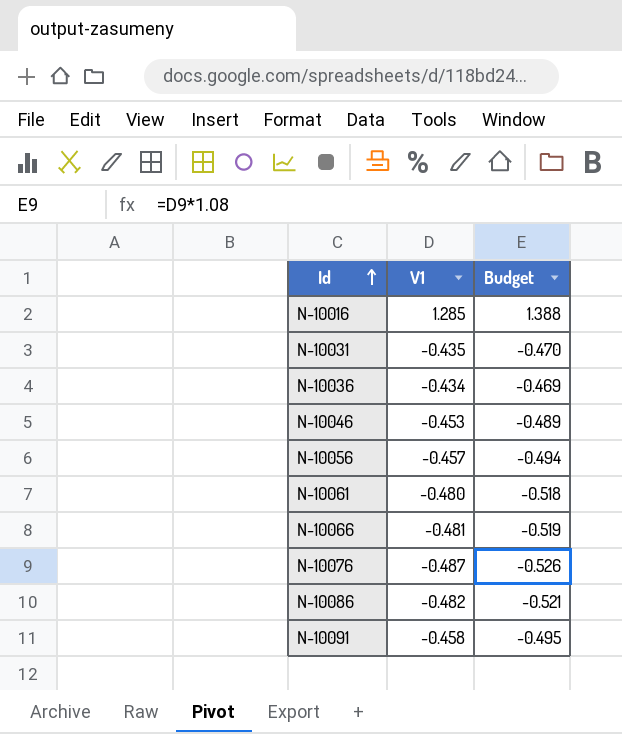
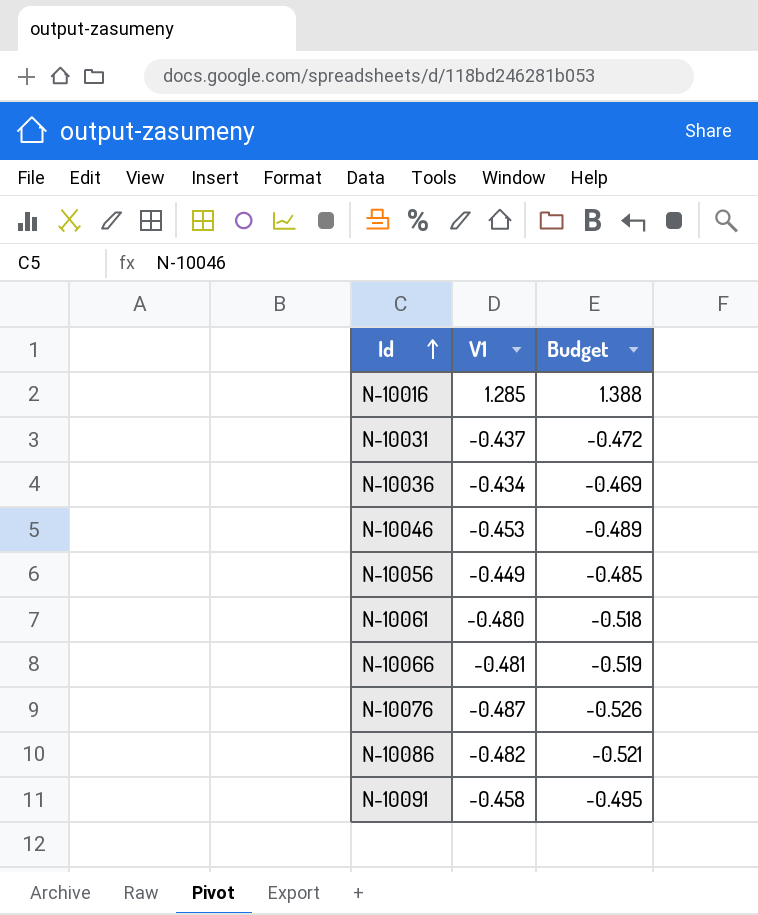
N-10031 | V1: -0.435 -> -0.437
N-10031 | Budget: -0.470 -> -0.472
N-10056 | V1: -0.457 -> -0.449
N-10056 | Budget: -0.494 -> -0.485

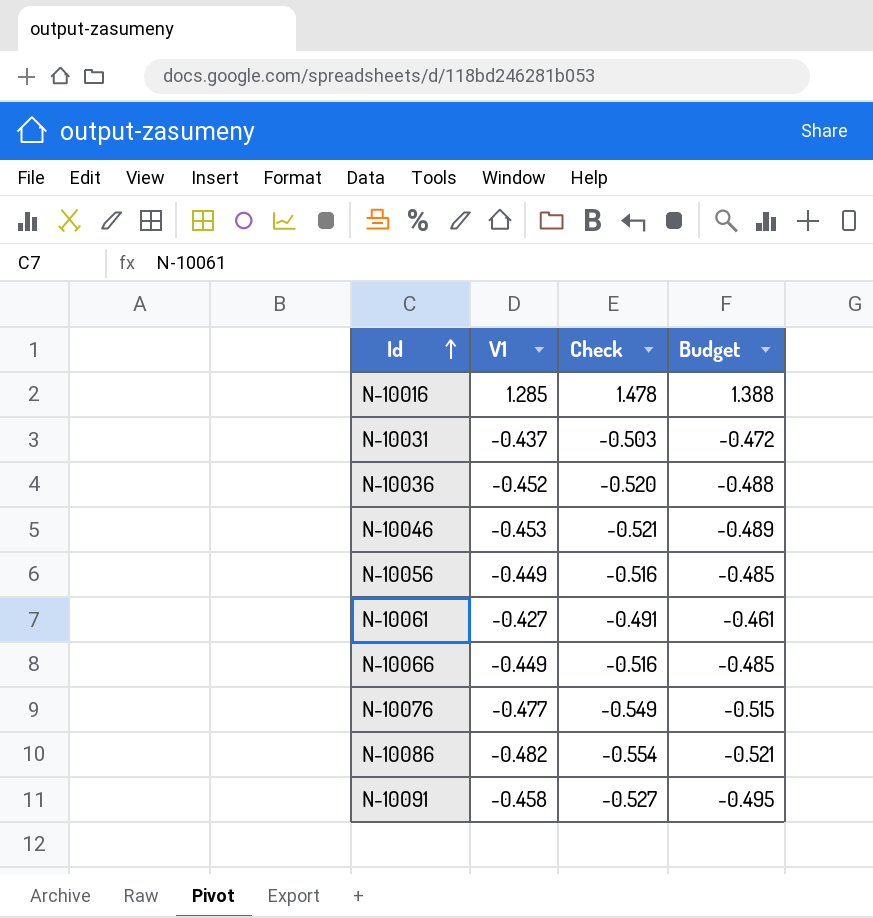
column Check | formula: none -> [V1] * 1.15
N-10036 | V1: -0.434 -> -0.452
N-10036 | Budget: -0.469 -> -0.488
N-10061 | V1: -0.480 -> -0.427
N-10061 | Budget: -0.518 -> -0.461
N-10066 | V1: -0.481 -> -0.449
N-10066 | Budget: -0.519 -> -0.485
N-10076 | V1: -0.487 -> -0.477
N-10076 | Budget: -0.526 -> -0.515

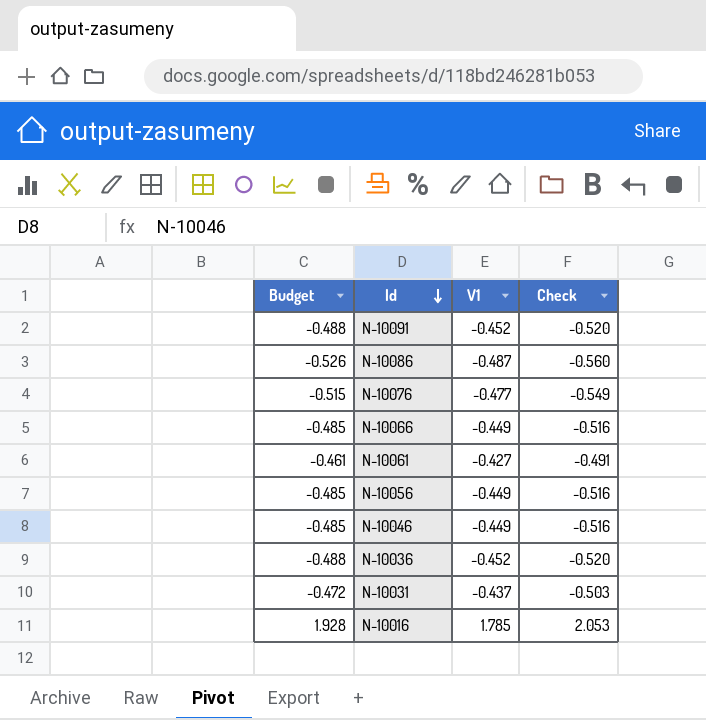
row order: Id ascending -> Id descending
column Budget | position: 4 -> 1
N-10091 | Budget: -0.495 -> -0.488
N-10091 | V1: -0.458 -> -0.452
N-10091 | Check: -0.527 -> -0.520
N-10086 | Budget: -0.521 -> -0.526
N-10086 | V1: -0.482 -> -0.487
N-10086 | Check: -0.554 -> -0.560
N-10046 | Budget: -0.489 -> -0.485
N-10046 | V1: -0.453 -> -0.449
N-10046 | Check: -0.521 -> -0.516
N-10016 | Budget: 1.388 -> 1.928
N-10016 | V1: 1.285 -> 1.785
N-10016 | Check: 1.478 -> 2.053

